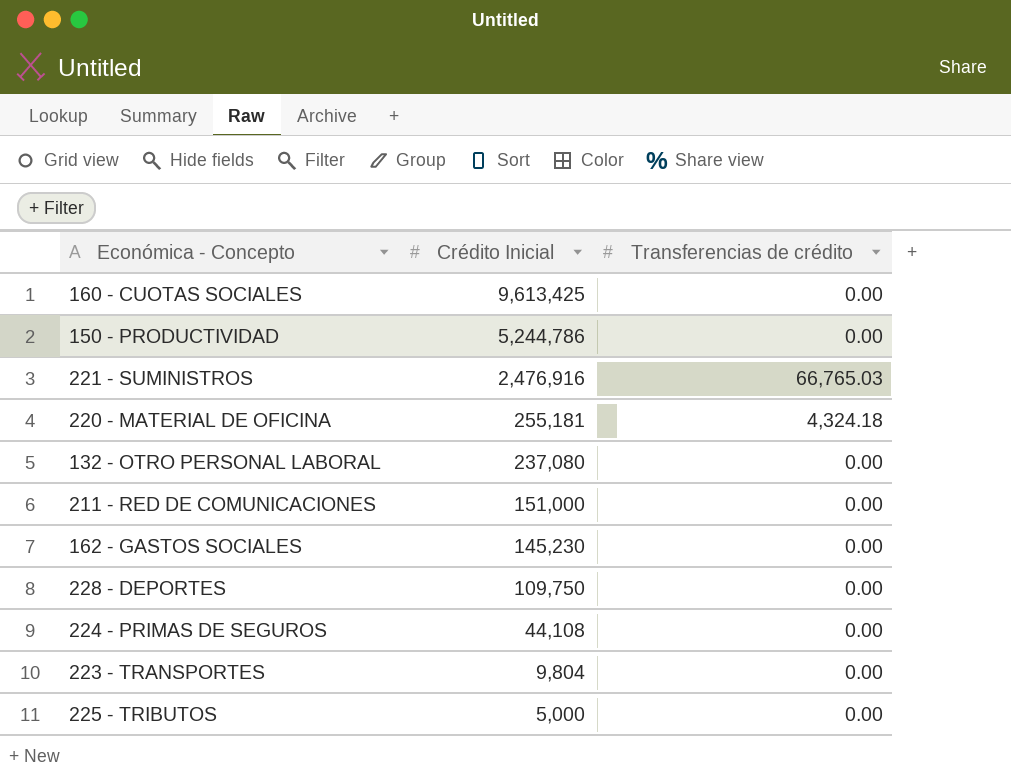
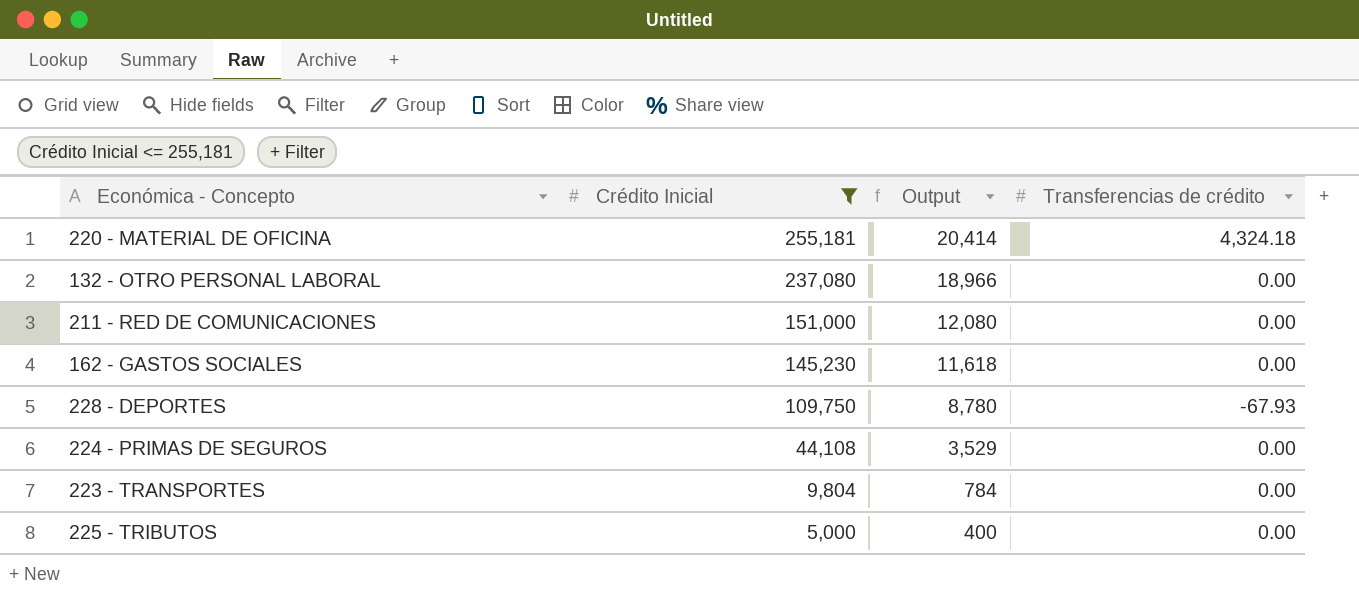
filter: none -> Crédito Inicial <= 255,181
column Output | formula: none -> [Crédito Inicial] * 0.08
228 - DEPORTES | Transferencias de crédito: 0.00 -> -67.93

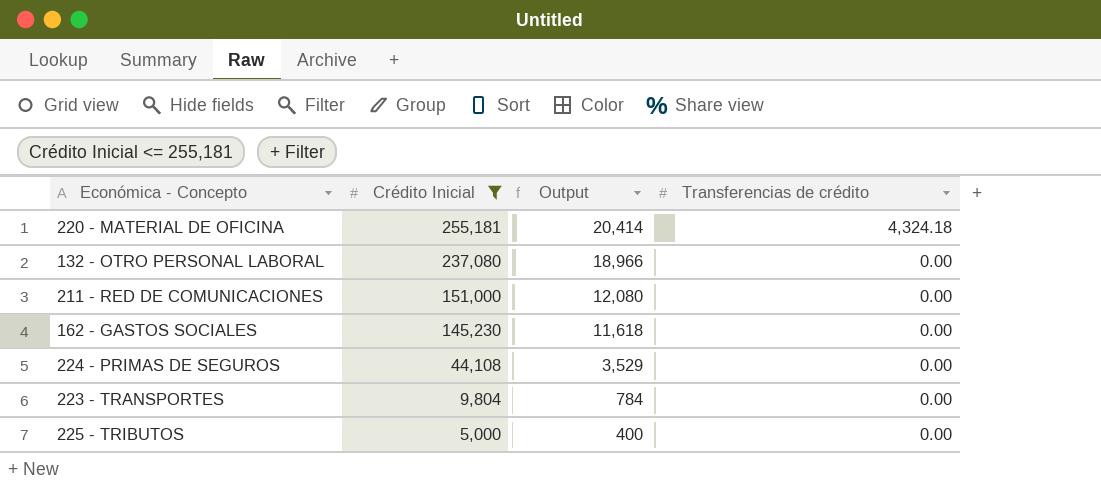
row 228 - DEPORTES: 109,750 | 8,780 | -67.93 -> none

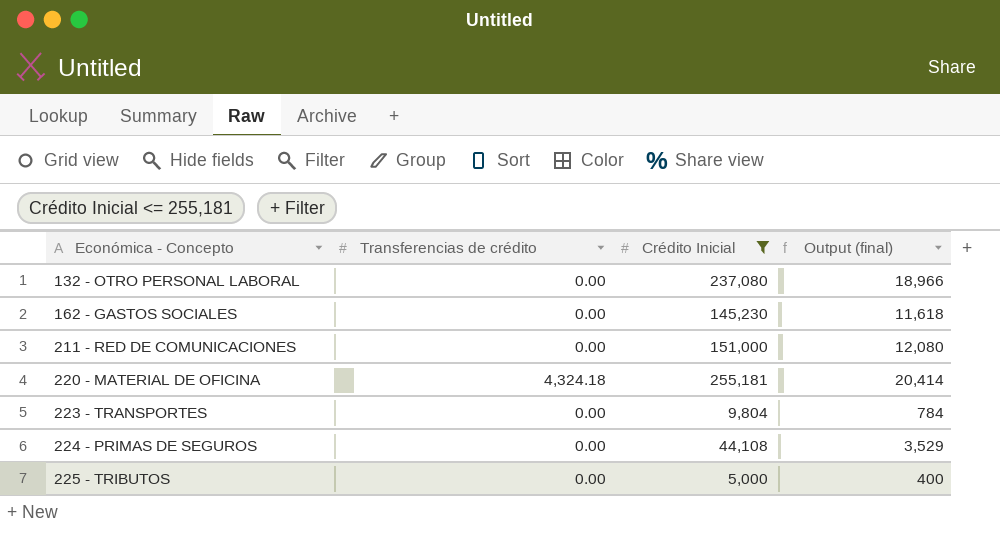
row order: Crédito Inicial descending -> Económica - Concepto ascending
column Transferencias de crédito | position: 4 -> 2
column name: Output -> Output (final)

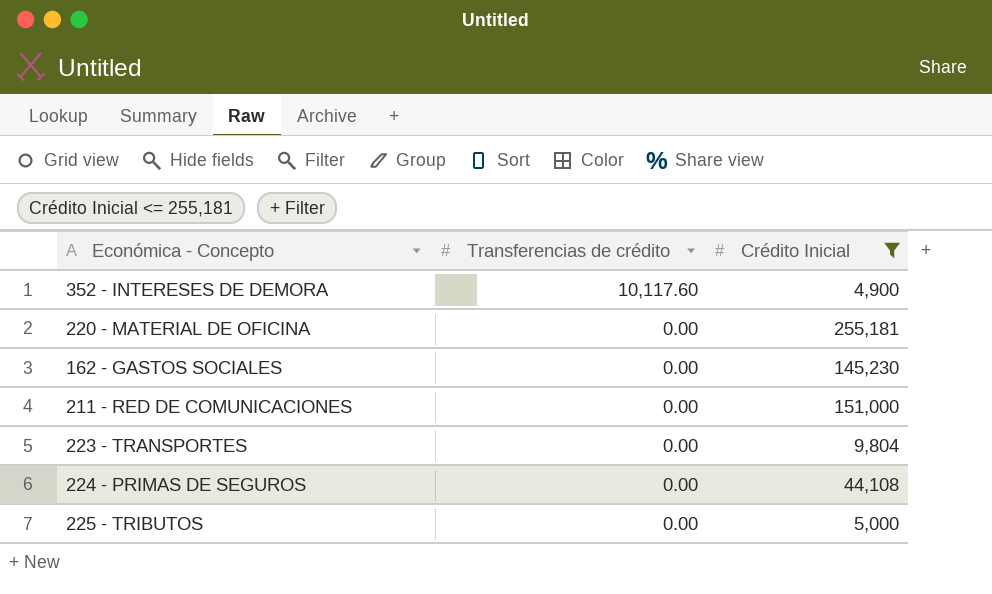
row order: Económica - Concepto ascending -> Transferencias de crédito descending
column Output (final) | formula: [Crédito Inicial] * 0.08 -> none
row 132 - OTRO PERSONAL LABORAL: 0.00 | 237,080 | 18,966 -> none
row 352 - INTERESES DE DEMORA: none -> 10,117.60 | 4,900
220 - MATERIAL DE OFICINA | Transferencias de crédito: 4,324.18 -> 0.00

